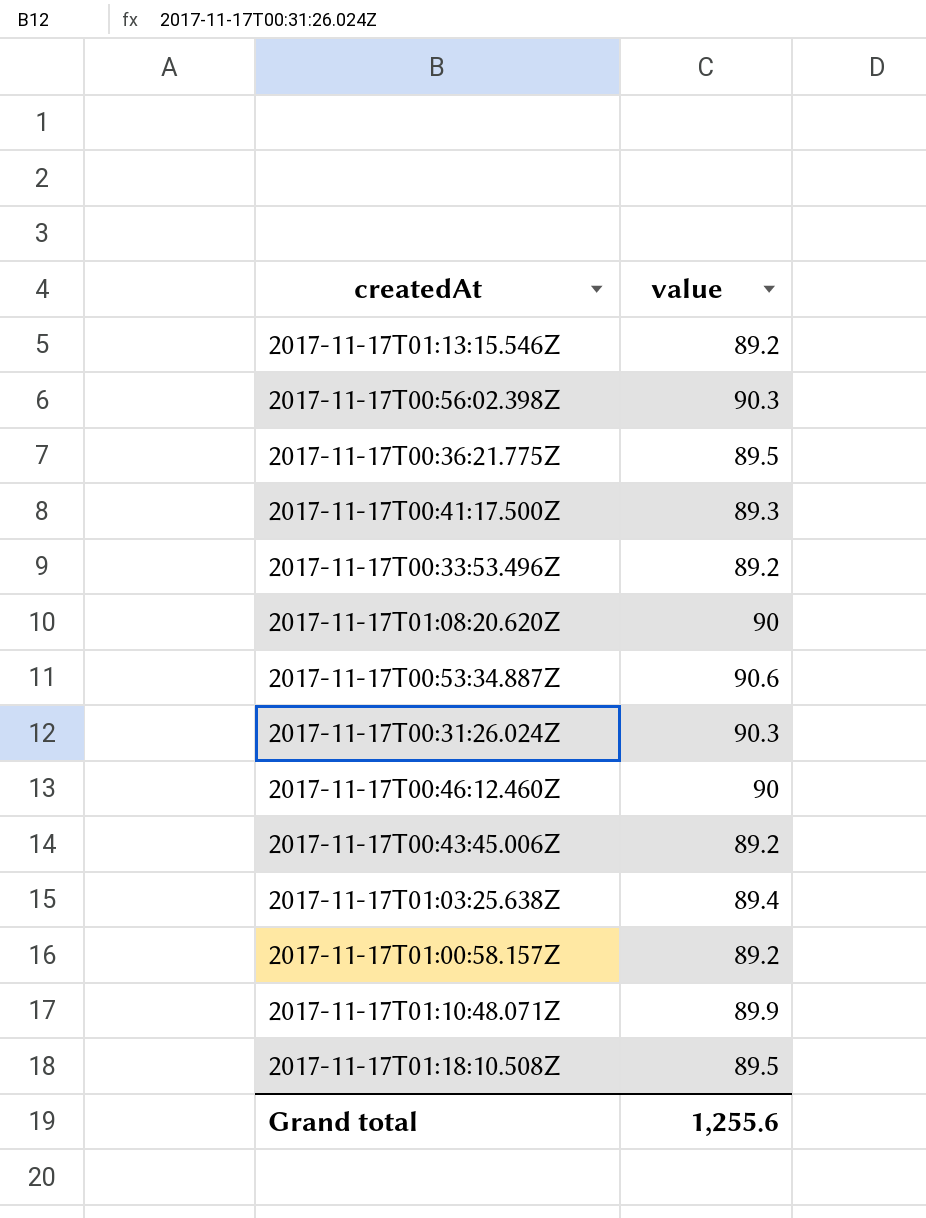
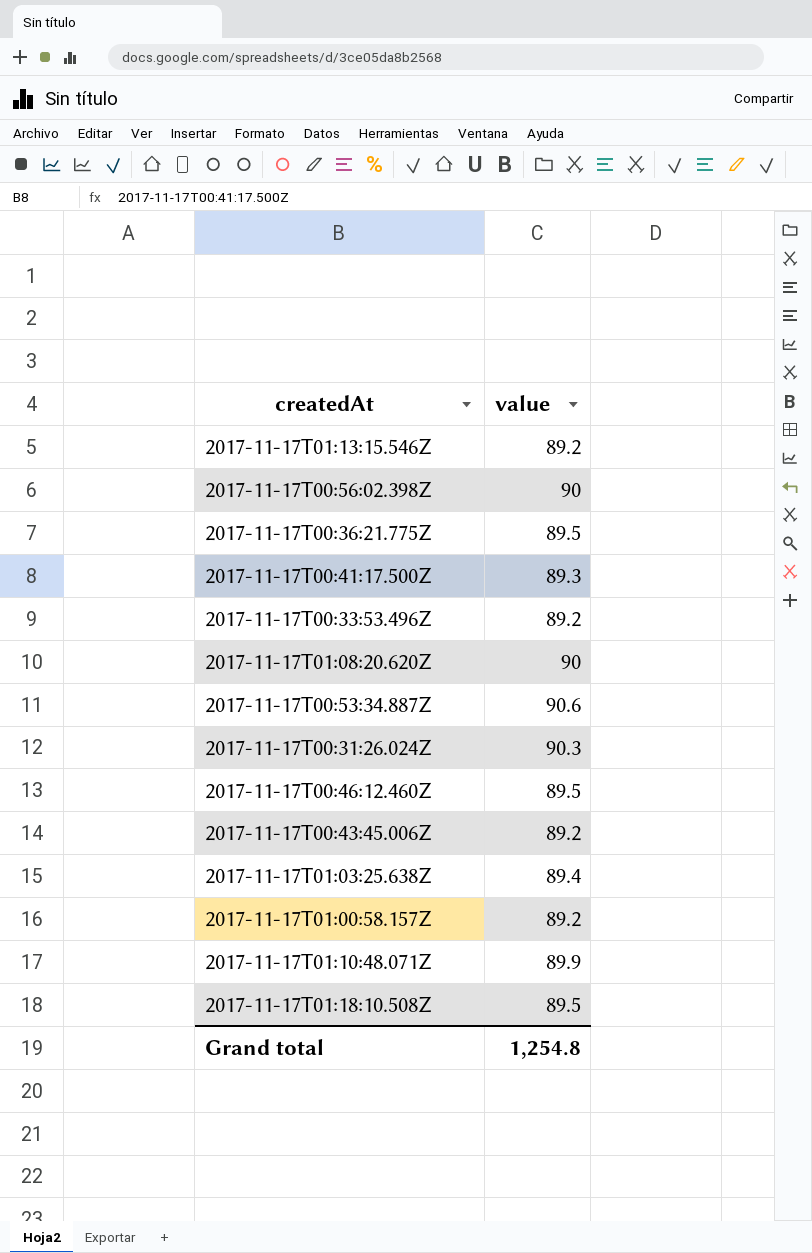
2017-11-17T00:56:02.398Z | value: 90.3 -> 90
2017-11-17T00:46:12.460Z | value: 90 -> 89.5
Grand total | value: 1,255.6 -> 1,254.8

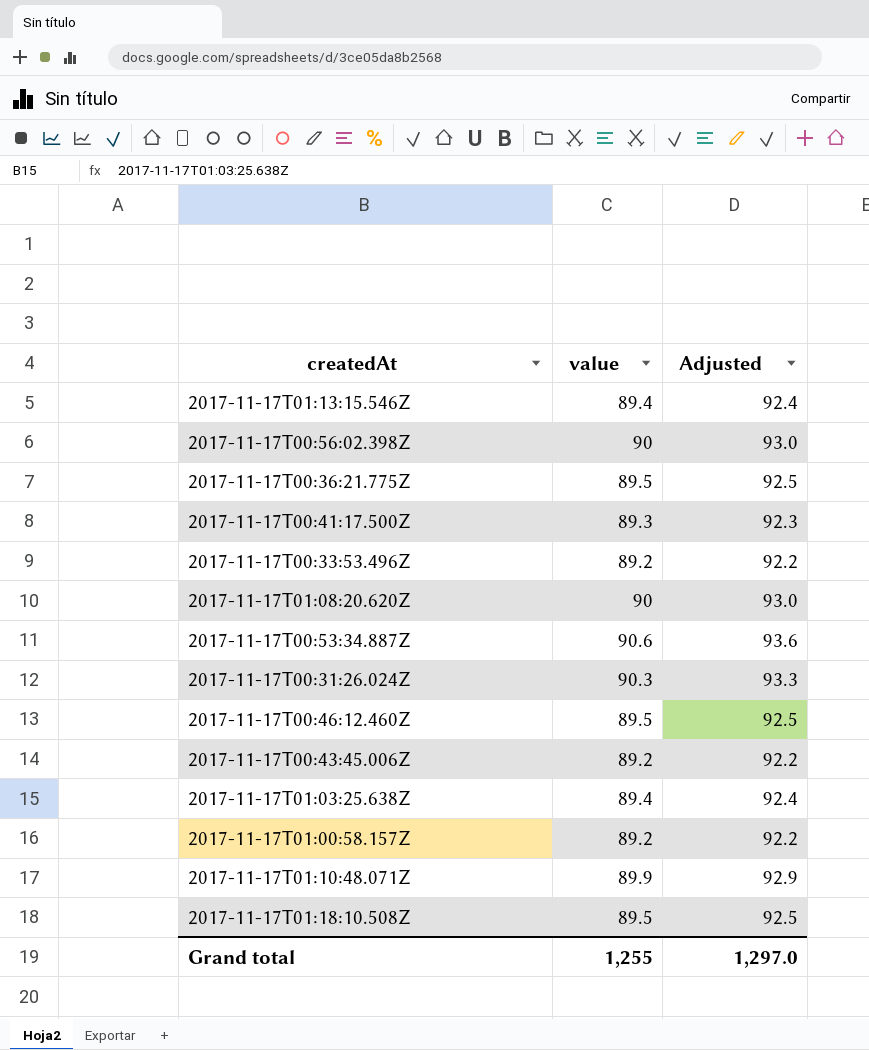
column Adjusted | formula: none -> [value] + 3
2017-11-17T01:13:15.546Z | value: 89.2 -> 89.4
Grand total | value: 1,254.8 -> 1,255

